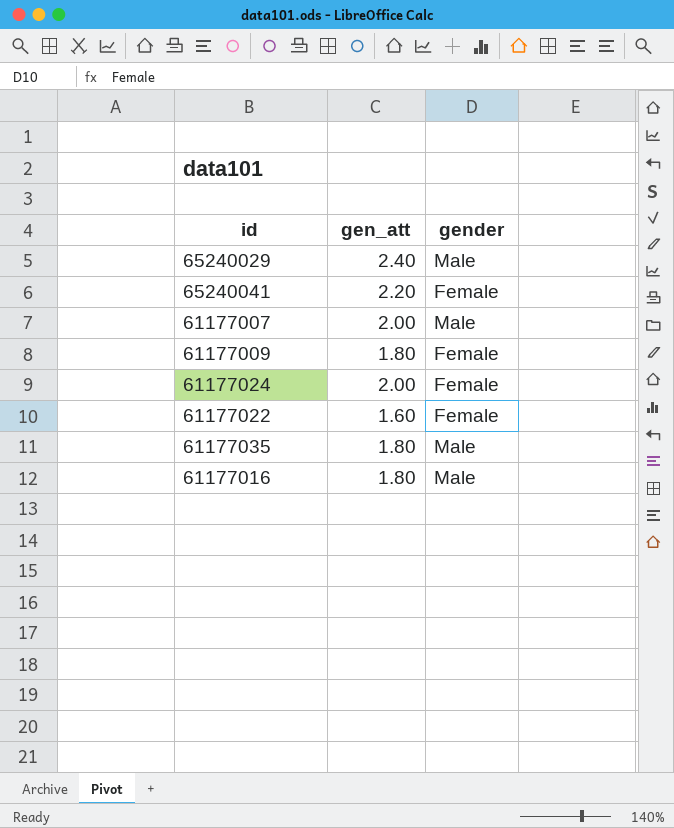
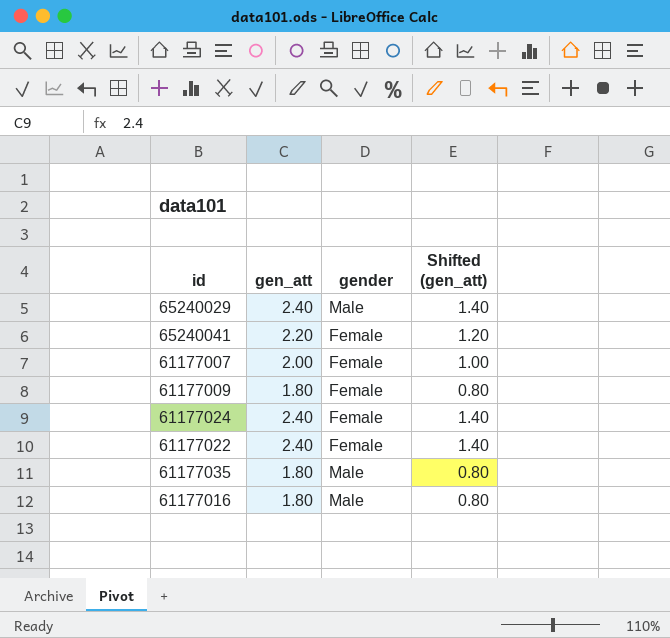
column Shifted (gen_att) | formula: none -> [gen_att] - 1
61177007 | gender: Male -> Female
61177024 | gen_att: 2.00 -> 2.40
61177022 | gen_att: 1.60 -> 2.40

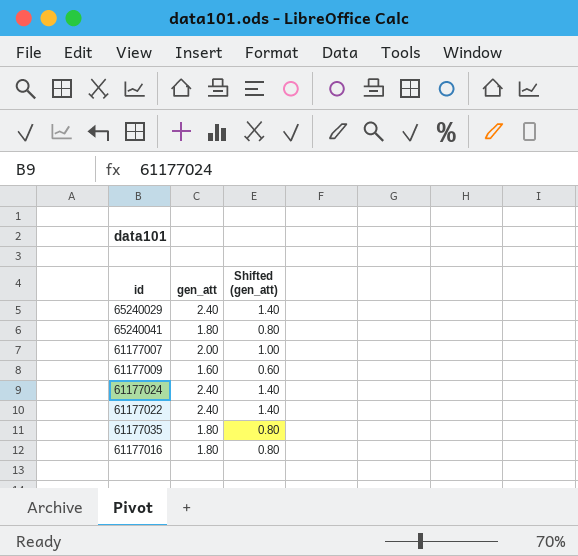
column gender | position: 3 -> none
65240041 | gen_att: 2.20 -> 1.80
65240041 | Shifted (gen_att): 1.20 -> 0.80
61177009 | gen_att: 1.80 -> 1.60
61177009 | Shifted (gen_att): 0.80 -> 0.60

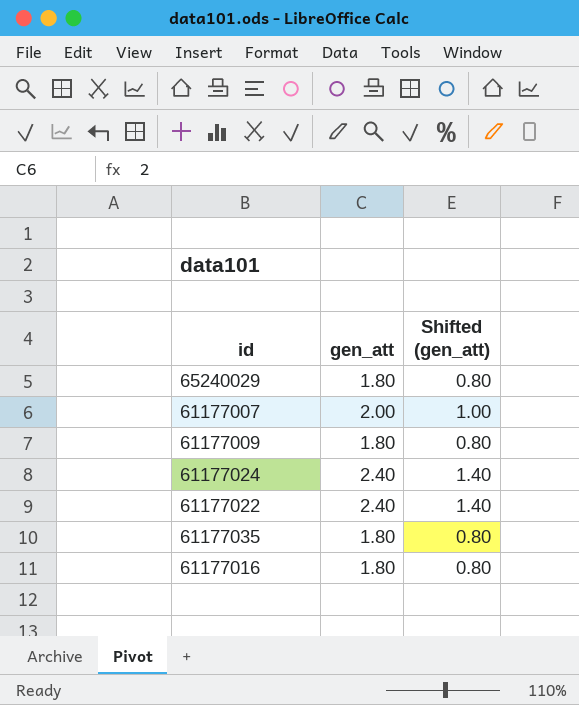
row 65240041: 1.80 | 0.80 -> none
65240029 | gen_att: 2.40 -> 1.80
65240029 | Shifted (gen_att): 1.40 -> 0.80
61177009 | gen_att: 1.60 -> 1.80
61177009 | Shifted (gen_att): 0.60 -> 0.80

